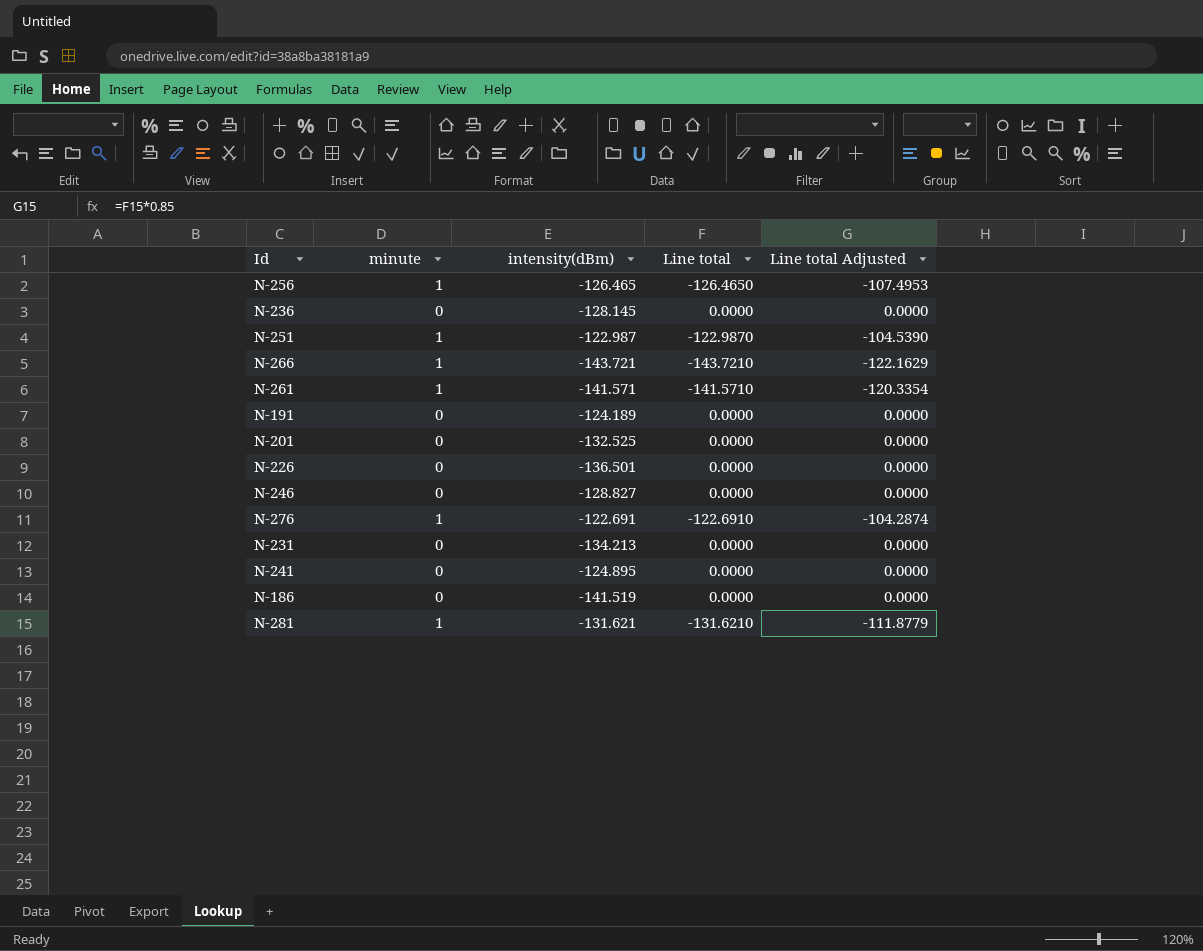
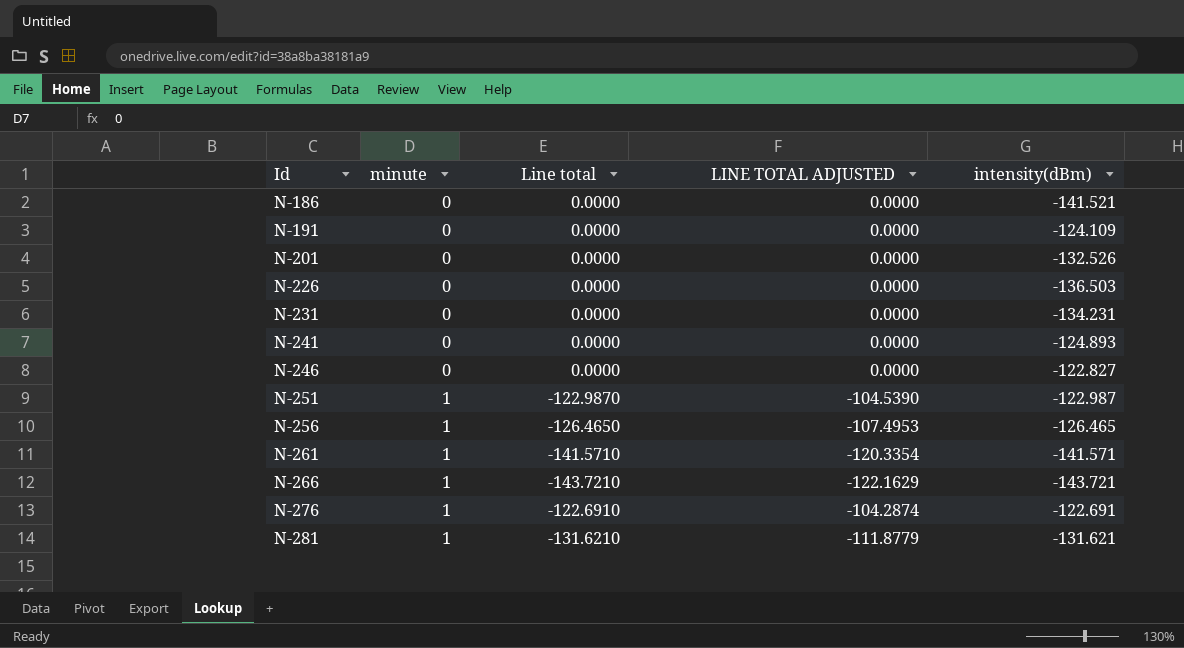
row order: none -> Id ascending
column name: Line total Adjusted -> LINE TOTAL ADJUSTED
column intensity(dBm) | position: 3 -> 5
row N-236: 0 | -128.145 | 0.0000 | 0.0000 -> none
N-186 | intensity(dBm): -141.519 -> -141.521
N-191 | intensity(dBm): -124.189 -> -124.109
N-201 | intensity(dBm): -132.525 -> -132.526
N-226 | intensity(dBm): -136.501 -> -136.503
N-231 | intensity(dBm): -134.213 -> -134.231
N-241 | intensity(dBm): -124.895 -> -124.893
N-246 | intensity(dBm): -128.827 -> -122.827

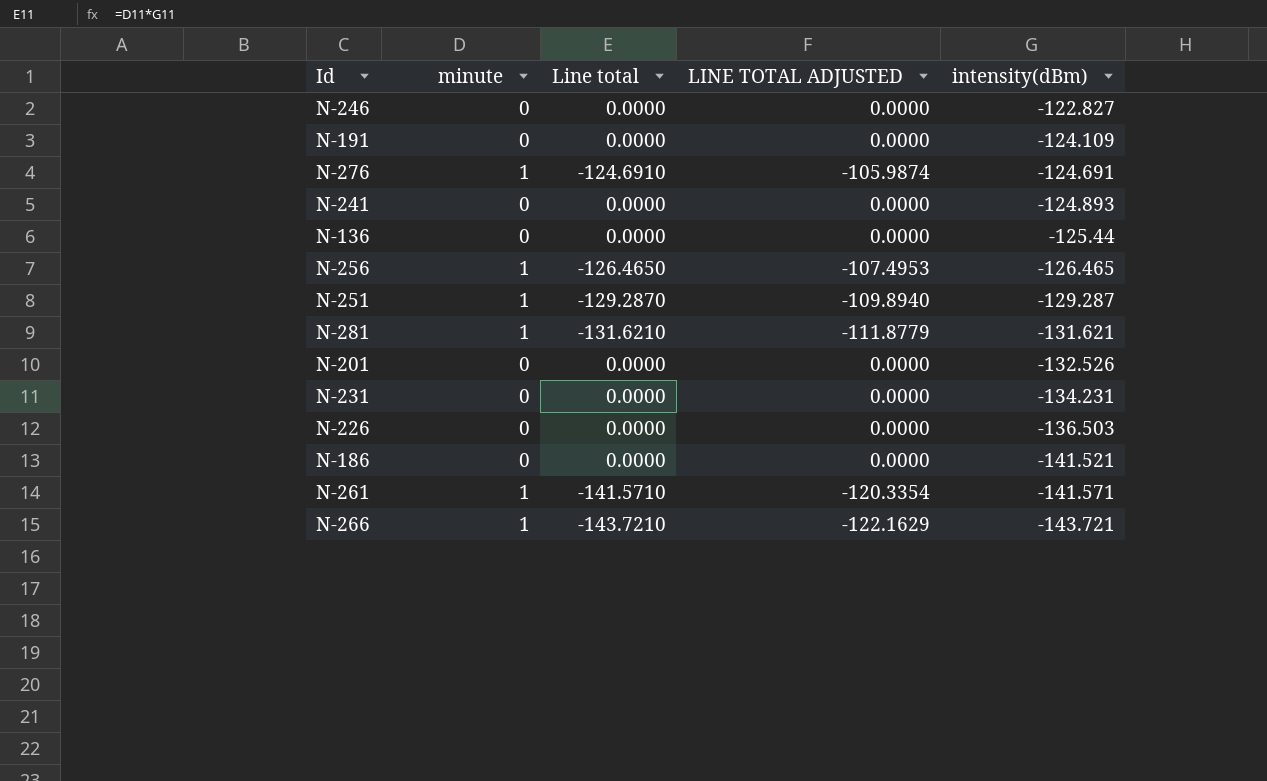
row order: Id ascending -> intensity(dBm) descending
N-276 | Line total: -122.6910 -> -124.6910
N-276 | LINE TOTAL ADJUSTED: -104.2874 -> -105.9874
N-276 | intensity(dBm): -122.691 -> -124.691
row N-136: none -> 0 | 0.0000 | 0.0000 | -125.44
N-251 | Line total: -122.9870 -> -129.2870
N-251 | LINE TOTAL ADJUSTED: -104.5390 -> -109.8940
N-251 | intensity(dBm): -122.987 -> -129.287

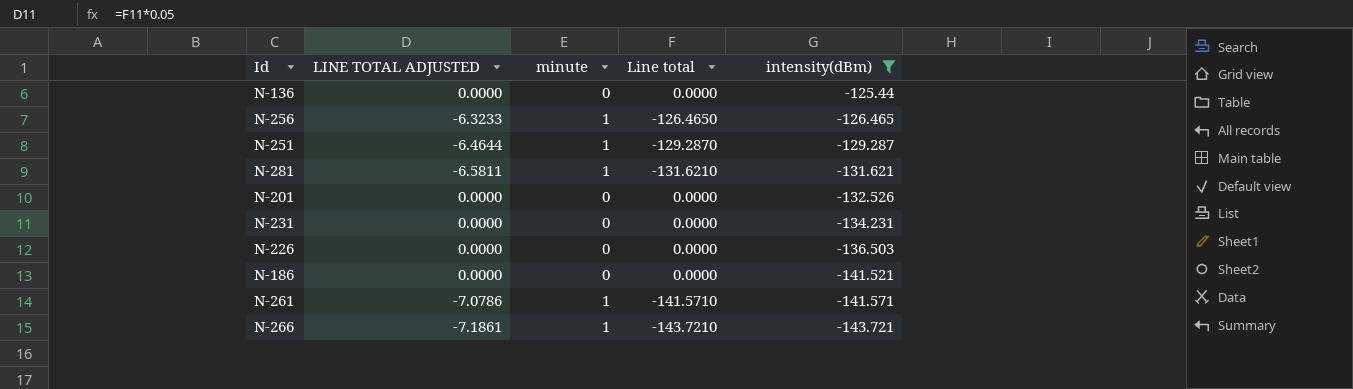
filter: none -> intensity(dBm) <= -125.44
column LINE TOTAL ADJUSTED | formula: [Line total] * 0.85 -> [Line total] * 0.05
column LINE TOTAL ADJUSTED | position: 4 -> 2

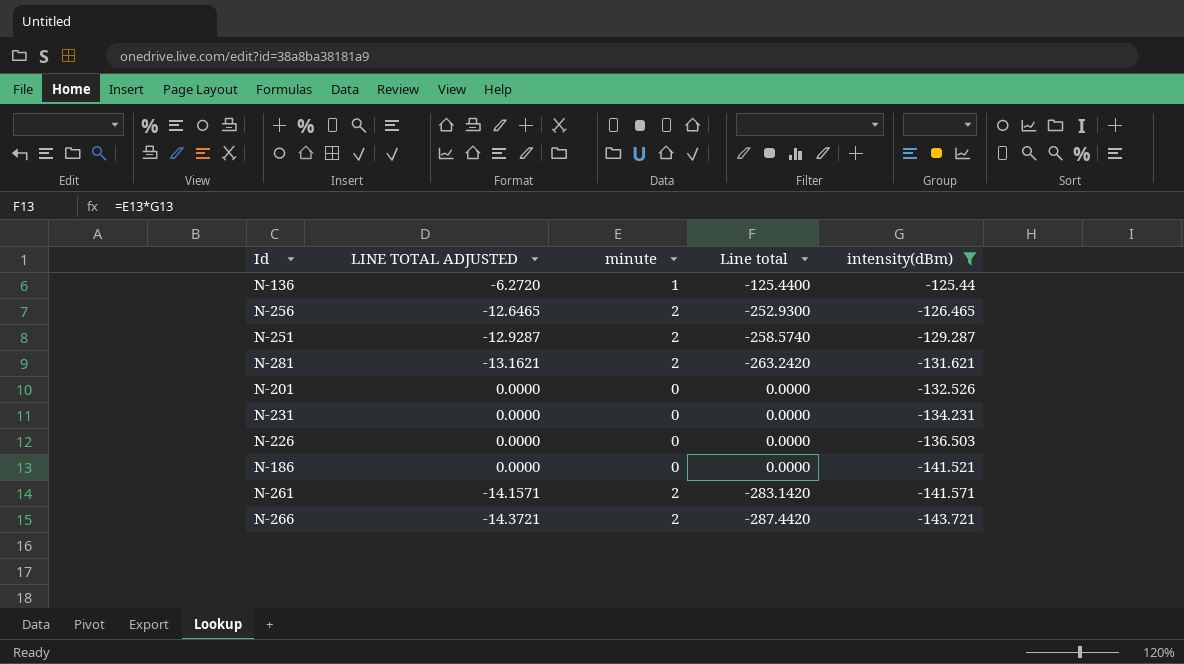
N-136 | LINE TOTAL ADJUSTED: 0.0000 -> -6.2720
N-136 | minute: 0 -> 1
N-136 | Line total: 0.0000 -> -125.4400
N-256 | LINE TOTAL ADJUSTED: -6.3233 -> -12.6465
N-256 | minute: 1 -> 2
N-256 | Line total: -126.4650 -> -252.9300
N-251 | LINE TOTAL ADJUSTED: -6.4644 -> -12.9287
N-251 | minute: 1 -> 2
N-251 | Line total: -129.2870 -> -258.5740
N-281 | LINE TOTAL ADJUSTED: -6.5811 -> -13.1621
N-281 | minute: 1 -> 2
N-281 | Line total: -131.6210 -> -263.2420
N-261 | LINE TOTAL ADJUSTED: -7.0786 -> -14.1571
N-261 | minute: 1 -> 2
N-261 | Line total: -141.5710 -> -283.1420
N-266 | LINE TOTAL ADJUSTED: -7.1861 -> -14.3721
N-266 | minute: 1 -> 2
N-266 | Line total: -143.7210 -> -287.4420

